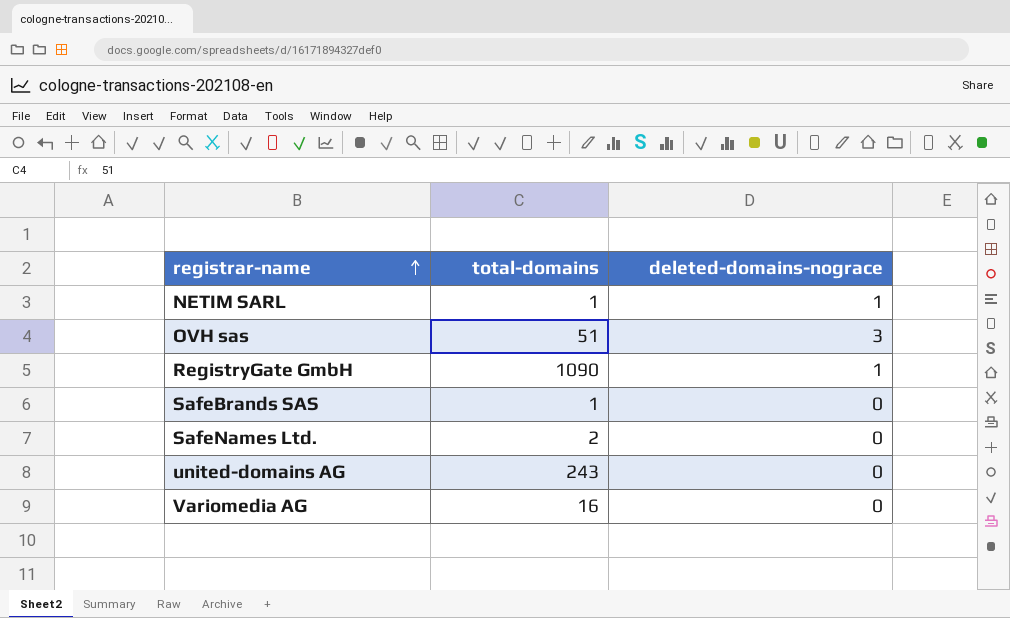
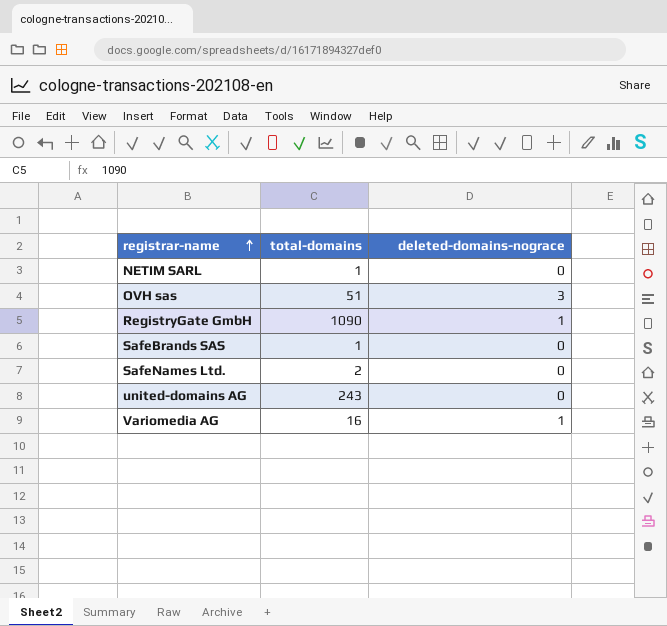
NETIM SARL | deleted-domains-nograce: 1 -> 0
Variomedia AG | deleted-domains-nograce: 0 -> 1

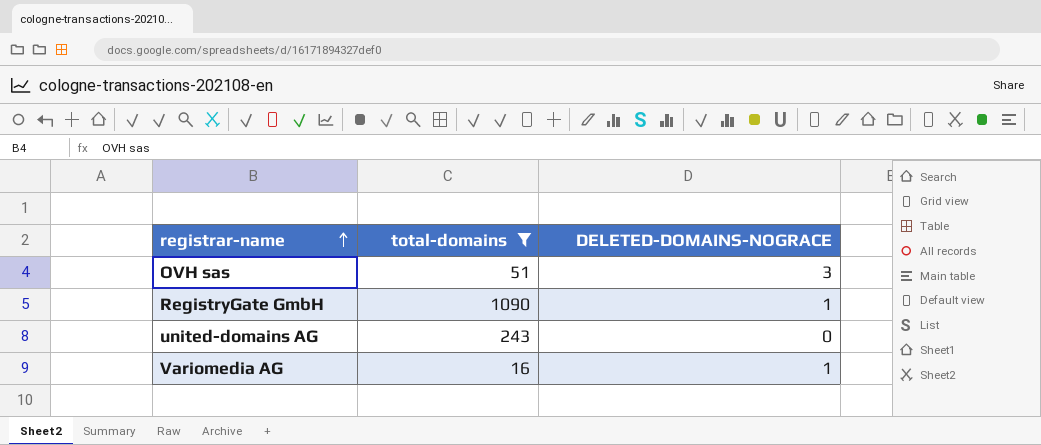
filter: none -> total-domains >= 16
column name: deleted-domains-nograce -> DELETED-DOMAINS-NOGRACE

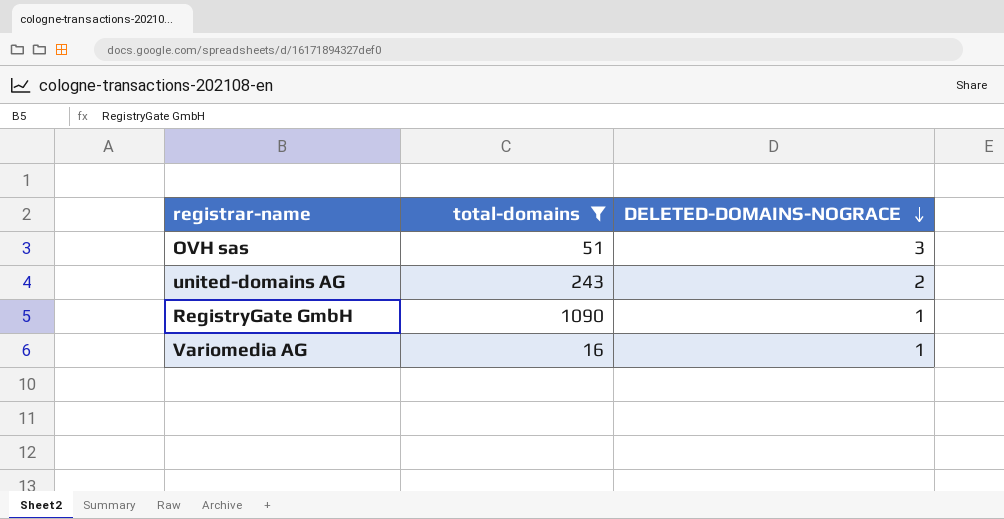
row order: registrar-name ascending -> DELETED-DOMAINS-NOGRACE descending
united-domains AG | DELETED-DOMAINS-NOGRACE: 0 -> 2

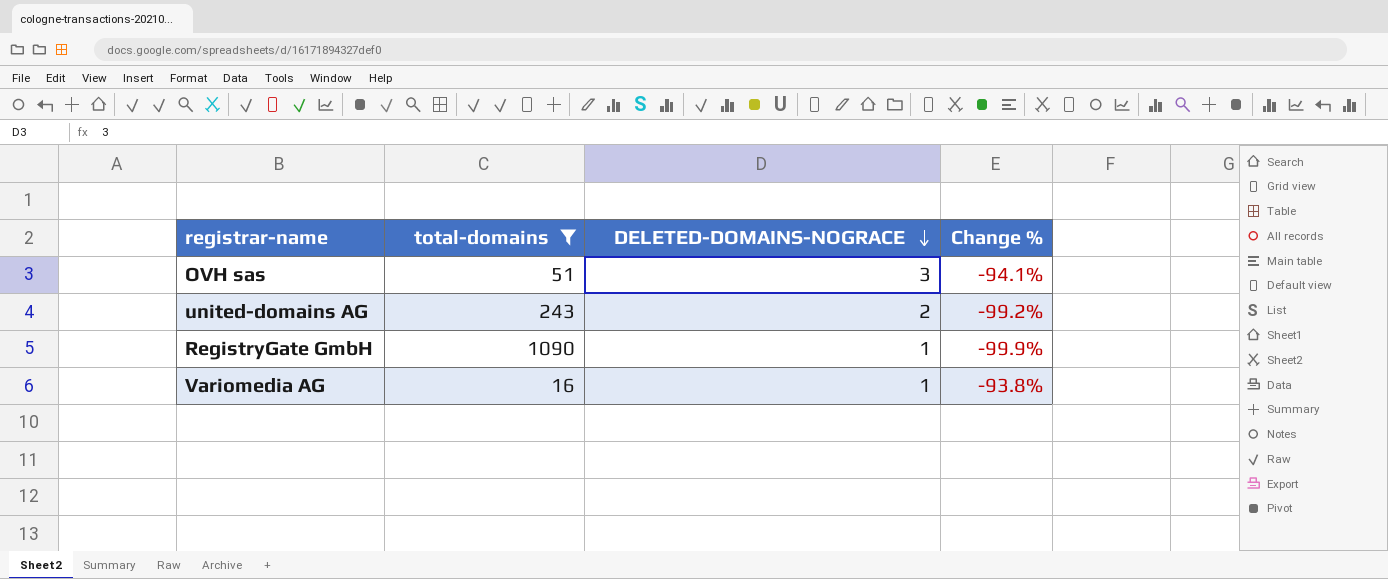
column Change % | formula: none -> ([DELETED-DOMAINS-NOGRACE] - [total-domains]) / [total-domains]

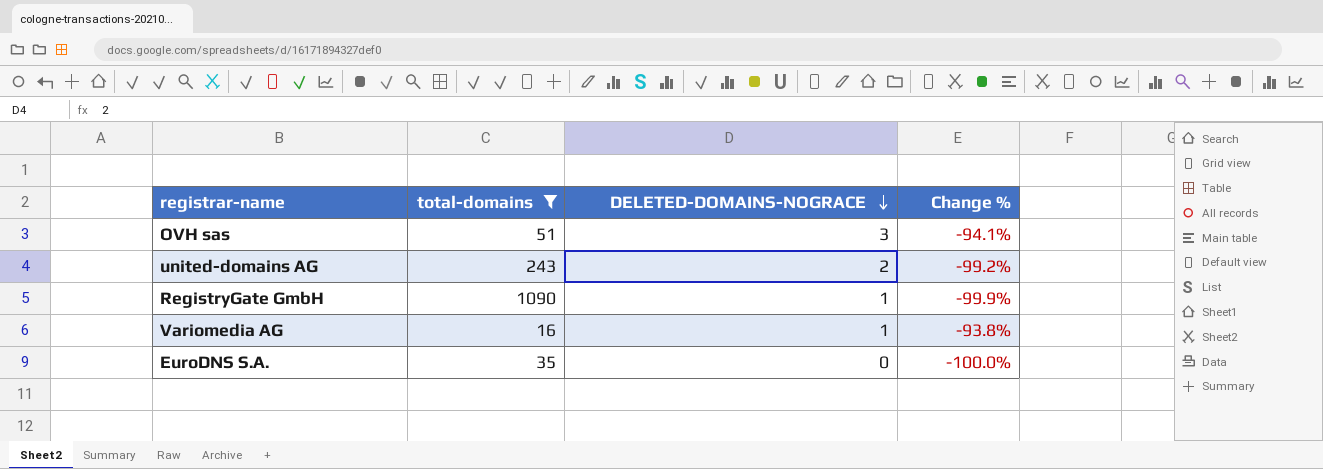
row EuroDNS S.A.: none -> 35 | 0 | -100.0%

